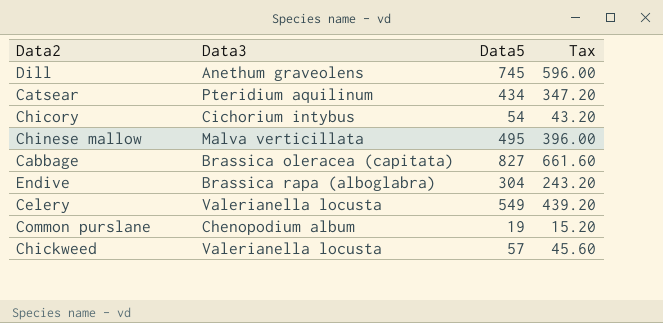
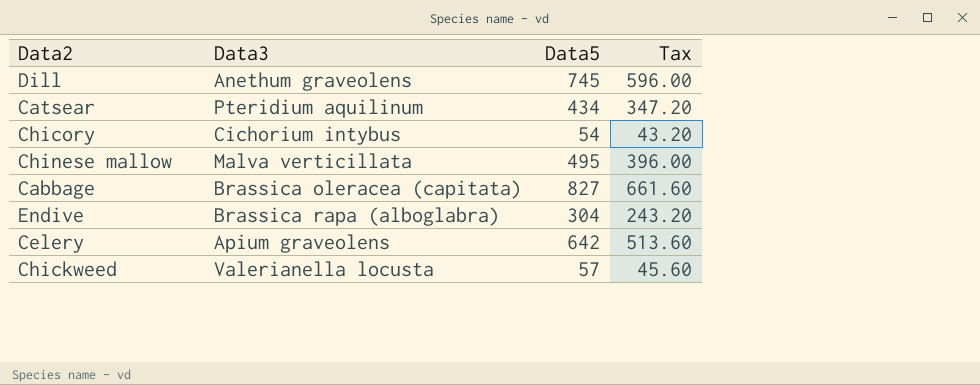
row Common purslane: Chenopodium album | 19 | 15.20 -> none
Celery | Data3: Valerianella locusta -> Apium graveolens
Celery | Data5: 549 -> 642
Celery | Tax: 439.20 -> 513.60

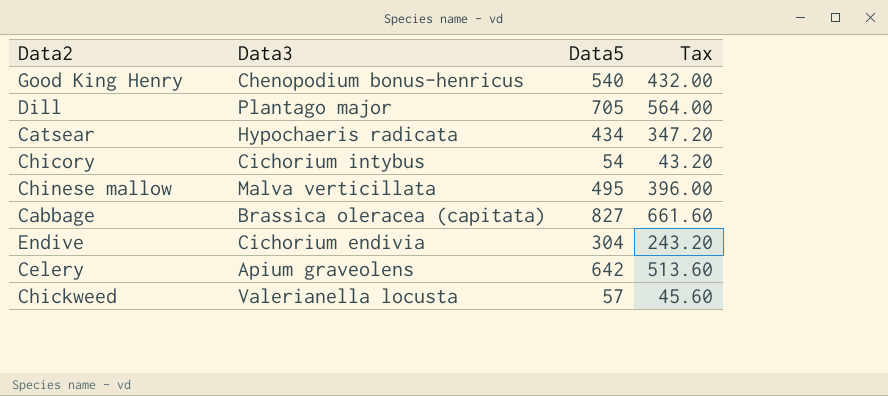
row Good King Henry: none -> Chenopodium bonus-henricus | 540 | 432.00
Dill | Data3: Anethum graveolens -> Plantago major
Dill | Data5: 745 -> 705
Dill | Tax: 596.00 -> 564.00
Catsear | Data3: Pteridium aquilinum -> Hypochaeris radicata
Endive | Data3: Brassica rapa (alboglabra) -> Cichorium endivia

